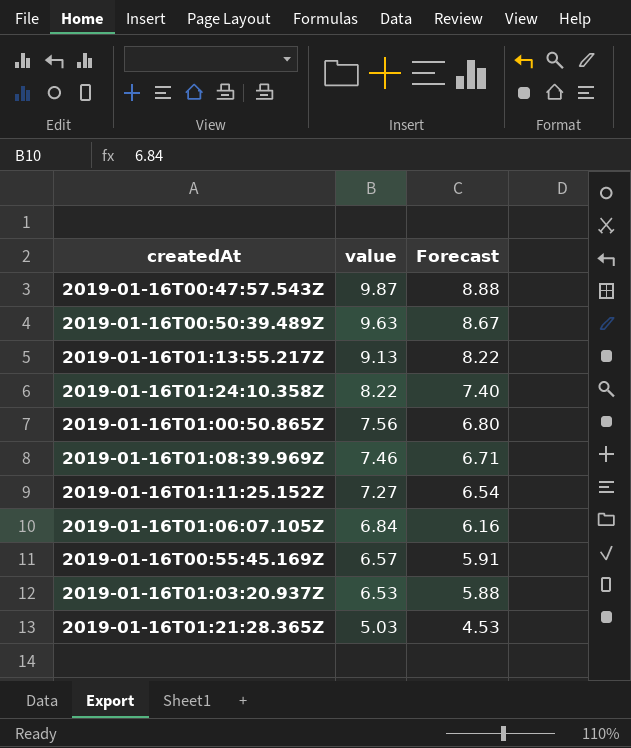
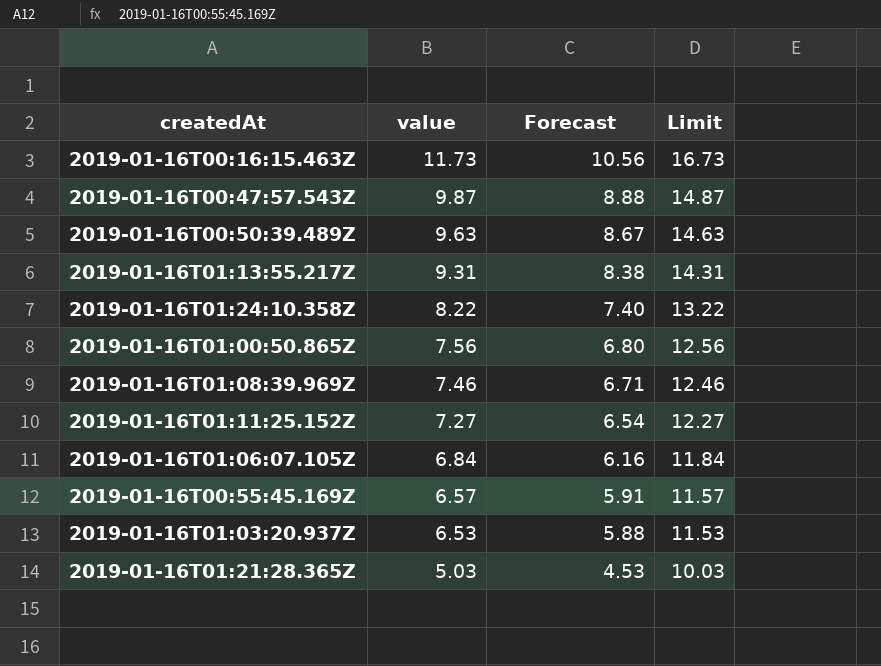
column Limit | formula: none -> [value] + 5
row 2019-01-16T00:16:15.463Z: none -> 11.73 | 10.56 | 16.73
2019-01-16T01:13:55.217Z | value: 9.13 -> 9.31
2019-01-16T01:13:55.217Z | Forecast: 8.22 -> 8.38

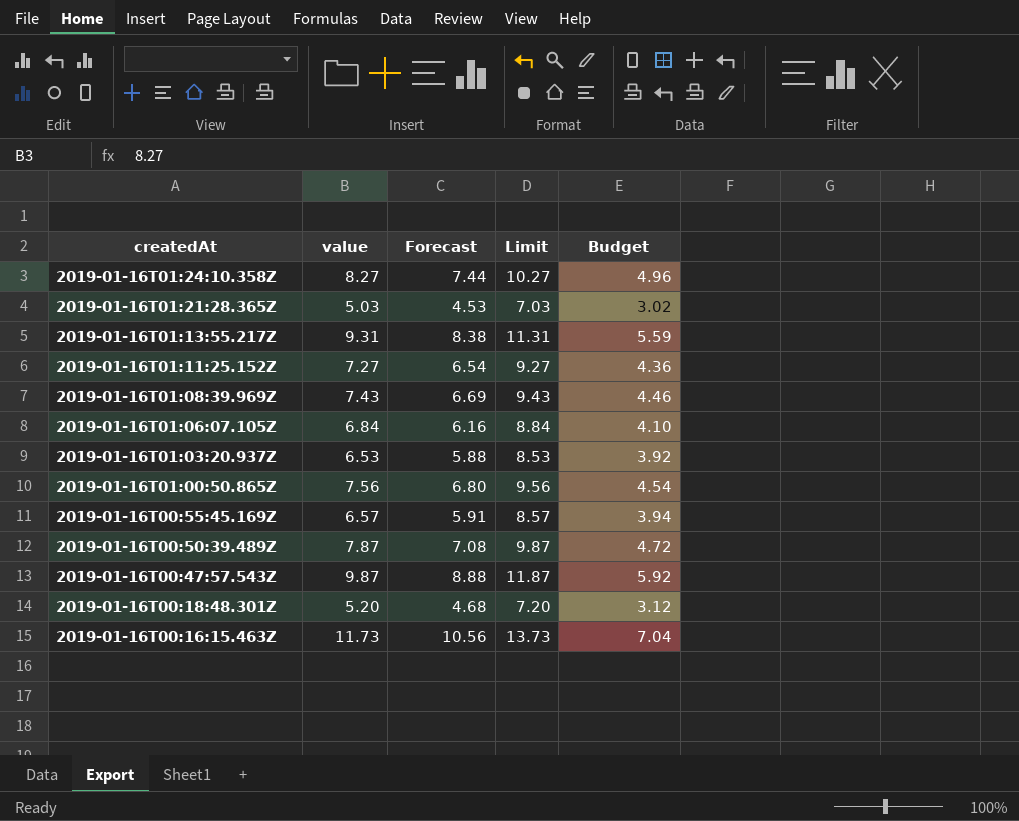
row order: value descending -> createdAt descending
column Limit | formula: [value] + 5 -> [value] + 2
column Budget | formula: none -> [value] * 0.6
2019-01-16T01:24:10.358Z | value: 8.22 -> 8.27
2019-01-16T01:24:10.358Z | Forecast: 7.40 -> 7.44
2019-01-16T01:08:39.969Z | value: 7.46 -> 7.43
2019-01-16T01:08:39.969Z | Forecast: 6.71 -> 6.69
2019-01-16T00:50:39.489Z | value: 9.63 -> 7.87
2019-01-16T00:50:39.489Z | Forecast: 8.67 -> 7.08
row 2019-01-16T00:18:48.301Z: none -> 5.20 | 4.68 | 7.20 | 3.12

